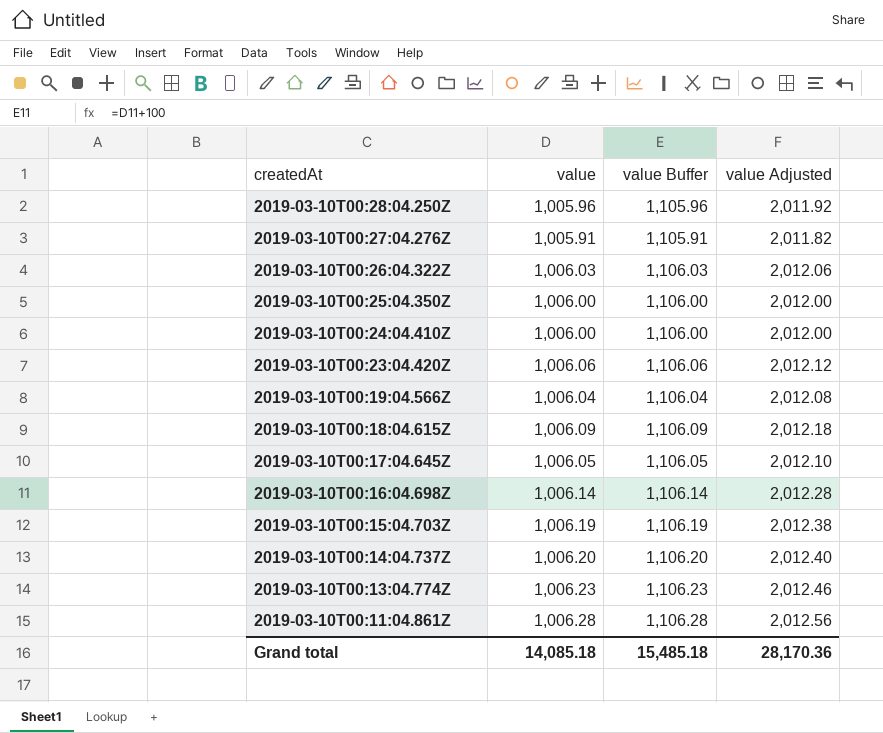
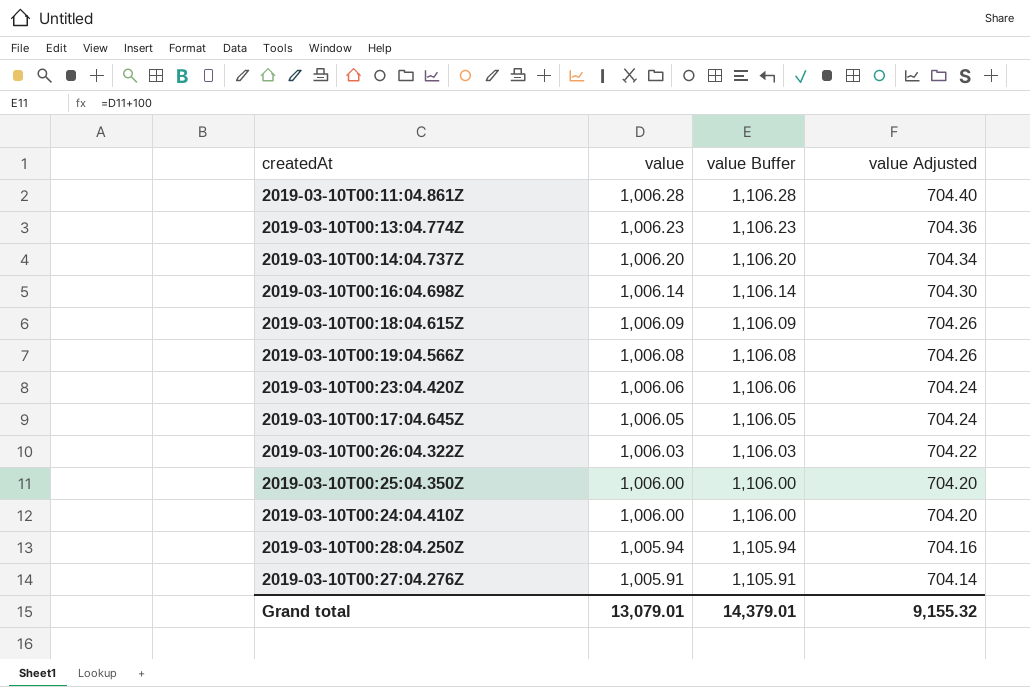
row order: createdAt descending -> value descending
column value Adjusted | formula: [value] * 2 -> [value] * 0.7
row 2019-03-10T00:15:04.703Z: 1,006.19 | 1,106.19 | 2,012.38 -> none
2019-03-10T00:19:04.566Z | value: 1,006.04 -> 1,006.08
2019-03-10T00:19:04.566Z | value Buffer: 1,106.04 -> 1,106.08
2019-03-10T00:28:04.250Z | value: 1,005.96 -> 1,005.94
2019-03-10T00:28:04.250Z | value Buffer: 1,105.96 -> 1,105.94
Grand total | value: 14,085.18 -> 13,079.01
Grand total | value Buffer: 15,485.18 -> 14,379.01
Grand total | value Adjusted: 28,170.36 -> 9,155.32

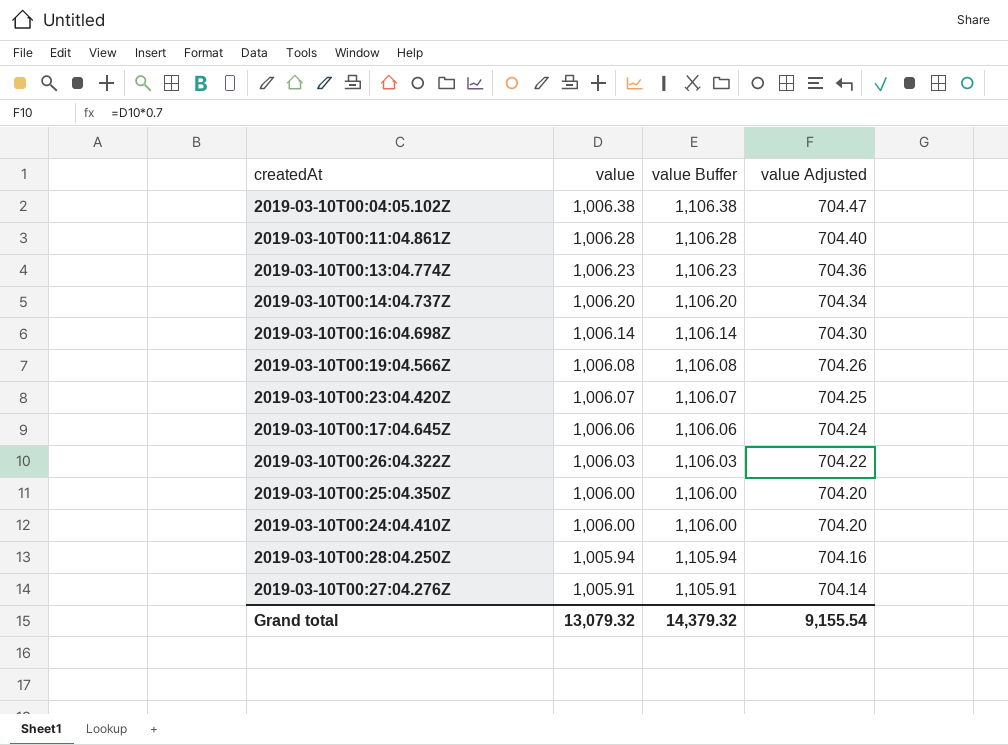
row 2019-03-10T00:18:04.615Z: 1,006.09 | 1,106.09 | 704.26 -> none
row 2019-03-10T00:04:05.102Z: none -> 1,006.38 | 1,106.38 | 704.47
2019-03-10T00:23:04.420Z | value: 1,006.06 -> 1,006.07
2019-03-10T00:23:04.420Z | value Buffer: 1,106.06 -> 1,106.07
2019-03-10T00:23:04.420Z | value Adjusted: 704.24 -> 704.25
2019-03-10T00:17:04.645Z | value: 1,006.05 -> 1,006.06
2019-03-10T00:17:04.645Z | value Buffer: 1,106.05 -> 1,106.06
Grand total | value: 13,079.01 -> 13,079.32
Grand total | value Buffer: 14,379.01 -> 14,379.32
Grand total | value Adjusted: 9,155.32 -> 9,155.54

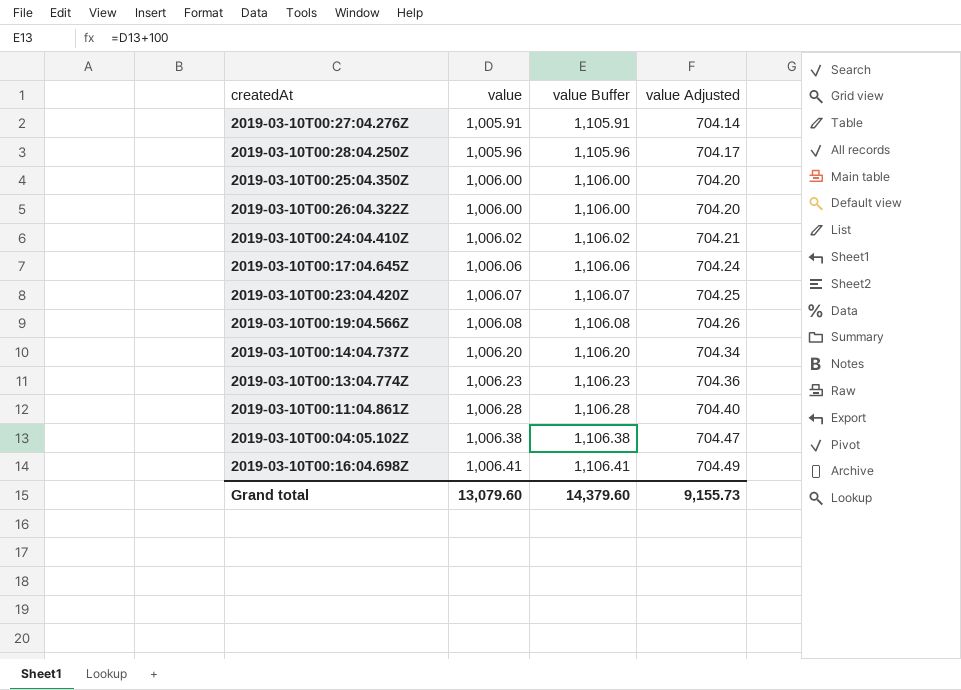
row order: value descending -> value ascending
2019-03-10T00:28:04.250Z | value: 1,005.94 -> 1,005.96
2019-03-10T00:28:04.250Z | value Buffer: 1,105.94 -> 1,105.96
2019-03-10T00:28:04.250Z | value Adjusted: 704.16 -> 704.17
2019-03-10T00:26:04.322Z | value: 1,006.03 -> 1,006.00
2019-03-10T00:26:04.322Z | value Buffer: 1,106.03 -> 1,106.00
2019-03-10T00:26:04.322Z | value Adjusted: 704.22 -> 704.20
2019-03-10T00:24:04.410Z | value: 1,006.00 -> 1,006.02
2019-03-10T00:24:04.410Z | value Buffer: 1,106.00 -> 1,106.02
2019-03-10T00:24:04.410Z | value Adjusted: 704.20 -> 704.21
2019-03-10T00:16:04.698Z | value: 1,006.14 -> 1,006.41
2019-03-10T00:16:04.698Z | value Buffer: 1,106.14 -> 1,106.41
2019-03-10T00:16:04.698Z | value Adjusted: 704.30 -> 704.49
Grand total | value: 13,079.32 -> 13,079.60
Grand total | value Buffer: 14,379.32 -> 14,379.60
Grand total | value Adjusted: 9,155.54 -> 9,155.73

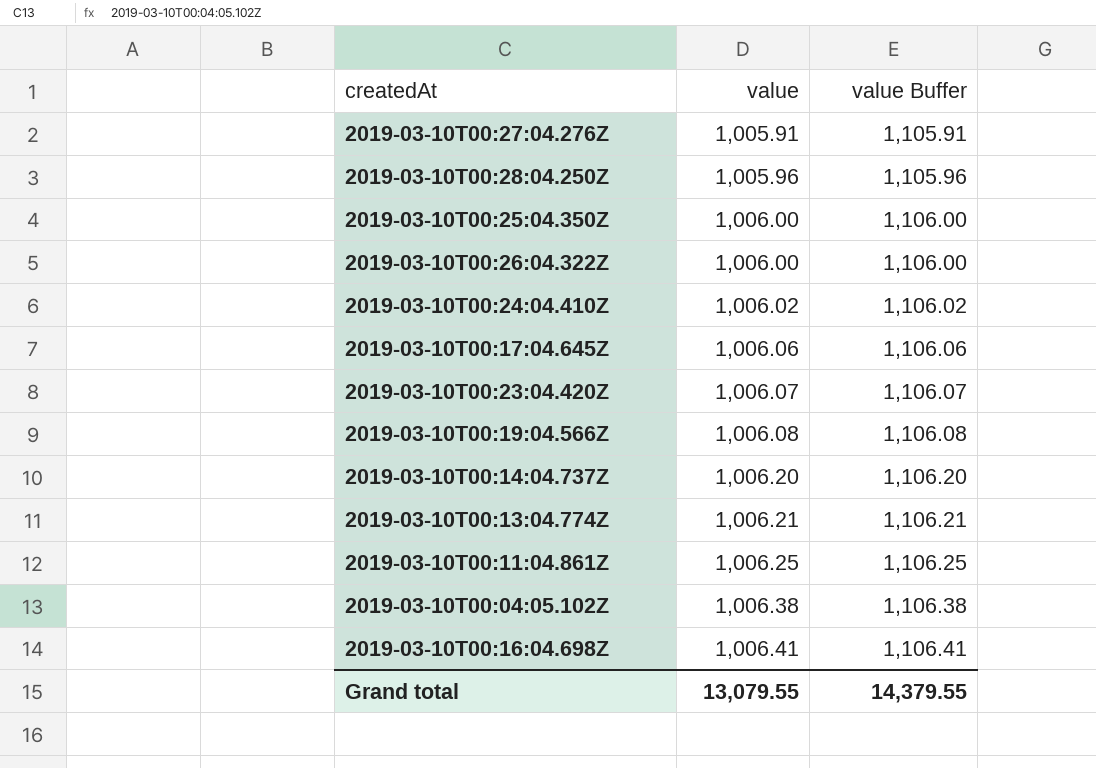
column value Adjusted | formula: [value] * 0.7 -> none
2019-03-10T00:13:04.774Z | value: 1,006.23 -> 1,006.21
2019-03-10T00:13:04.774Z | value Buffer: 1,106.23 -> 1,106.21
2019-03-10T00:11:04.861Z | value: 1,006.28 -> 1,006.25
2019-03-10T00:11:04.861Z | value Buffer: 1,106.28 -> 1,106.25
Grand total | value: 13,079.60 -> 13,079.55
Grand total | value Buffer: 14,379.60 -> 14,379.55

